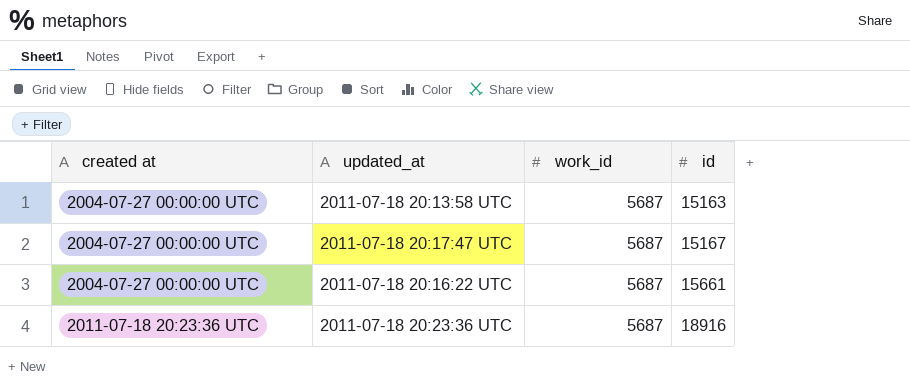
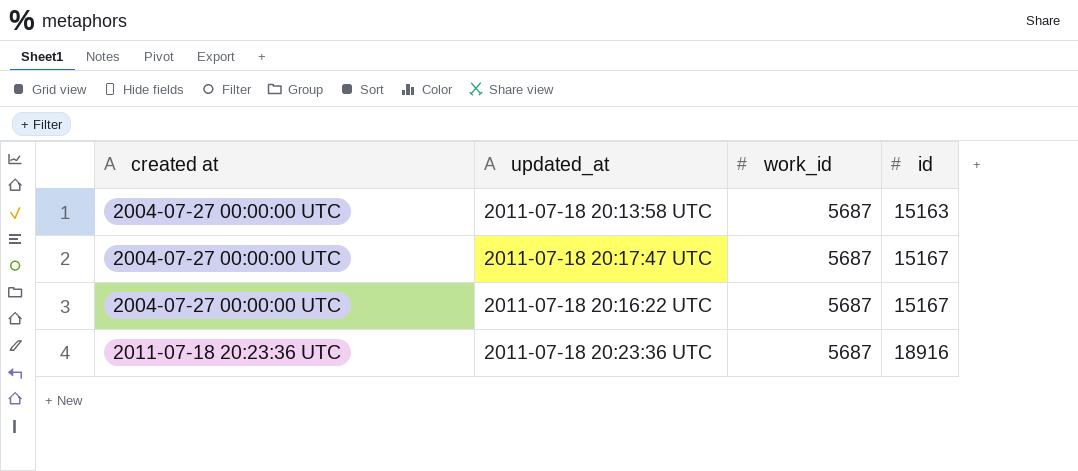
2011-07-18 20:16:22 UTC | id: 15661 -> 15167

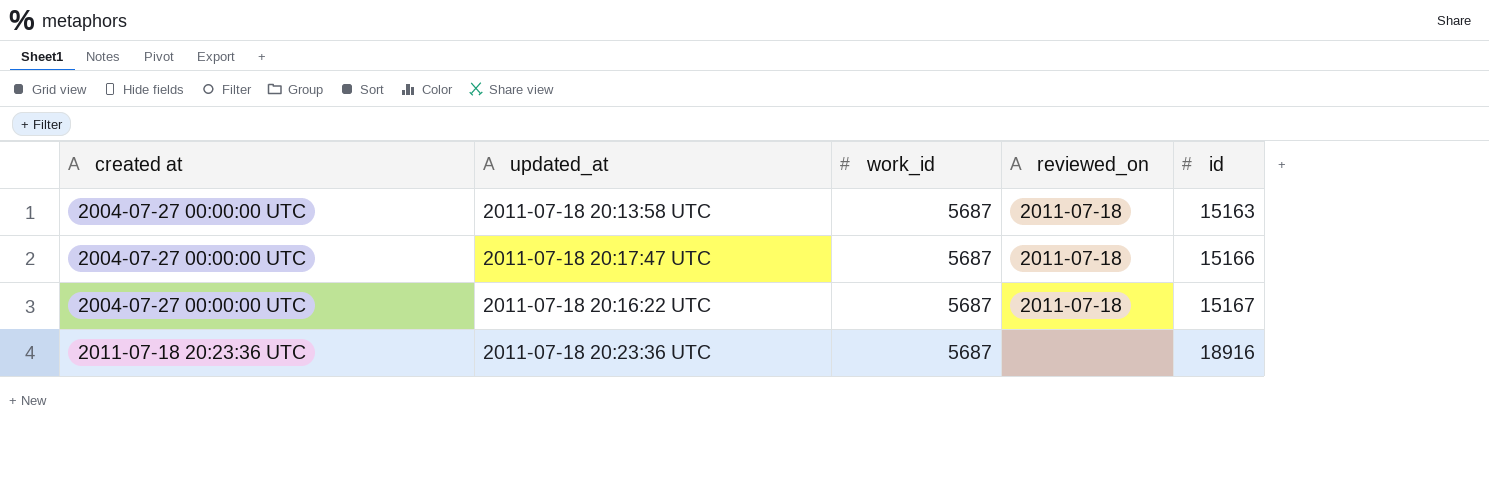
column reviewed_on | position: none -> 4
2011-07-18 20:17:47 UTC | id: 15167 -> 15166

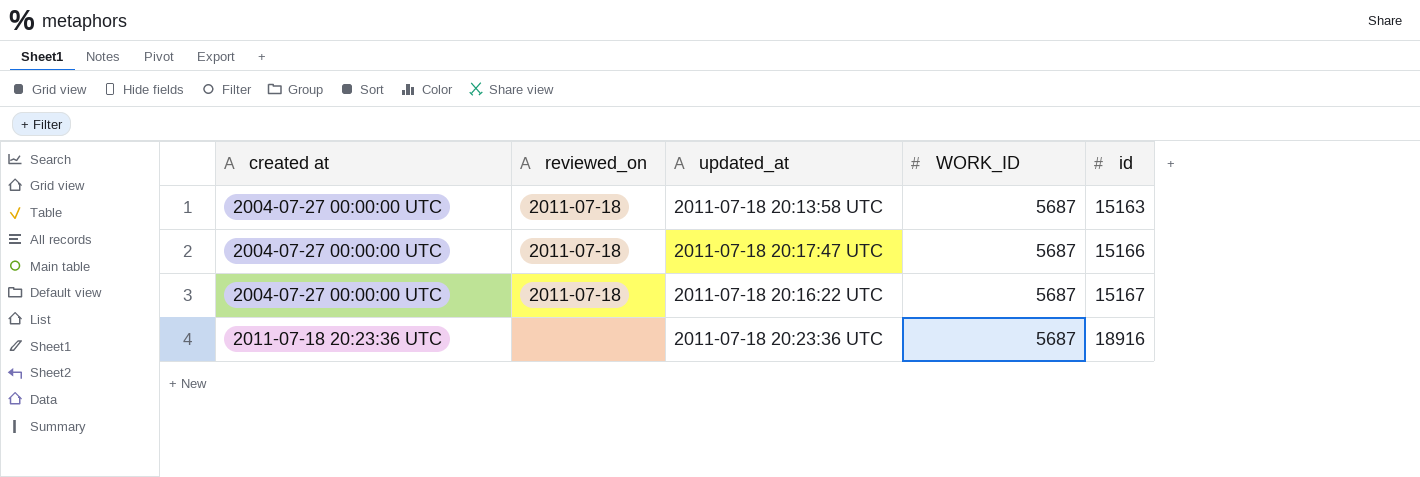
column reviewed_on | position: 4 -> 2
column name: work_id -> WORK_ID

